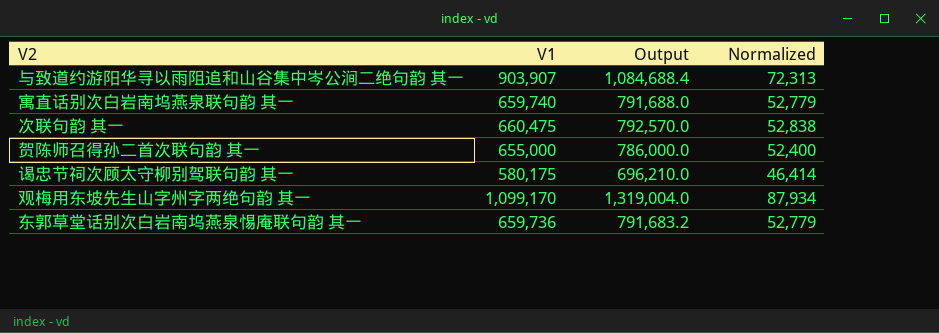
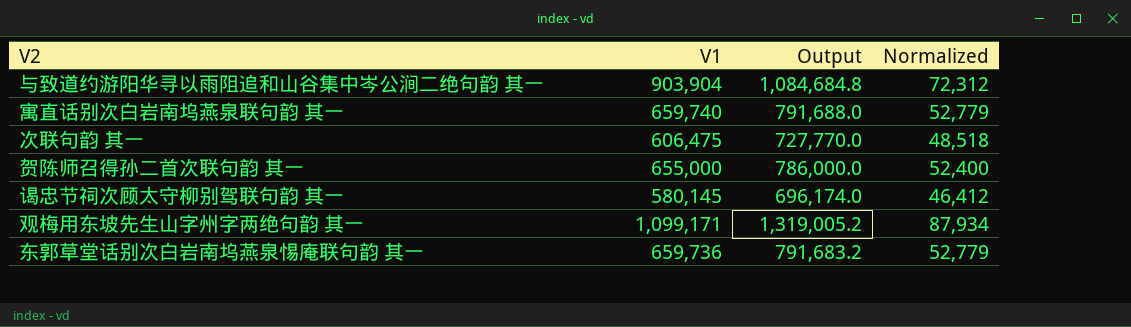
与致道约游阳华寻以雨阻追和山谷集中岑公涧二绝句韵 其一 | V1: 903,907 -> 903,904
与致道约游阳华寻以雨阻追和山谷集中岑公涧二绝句韵 其一 | Output: 1,084,688.4 -> 1,084,684.8
与致道约游阳华寻以雨阻追和山谷集中岑公涧二绝句韵 其一 | Normalized: 72,313 -> 72,312
次联句韵 其一 | V1: 660,475 -> 606,475
次联句韵 其一 | Output: 792,570.0 -> 727,770.0
次联句韵 其一 | Normalized: 52,838 -> 48,518
谒忠节祠次顾太守柳别驾联句韵 其一 | V1: 580,175 -> 580,145
谒忠节祠次顾太守柳别驾联句韵 其一 | Output: 696,210.0 -> 696,174.0
谒忠节祠次顾太守柳别驾联句韵 其一 | Normalized: 46,414 -> 46,412
观梅用东坡先生山字州字两绝句韵 其一 | V1: 1,099,170 -> 1,099,171
观梅用东坡先生山字州字两绝句韵 其一 | Output: 1,319,004.0 -> 1,319,005.2

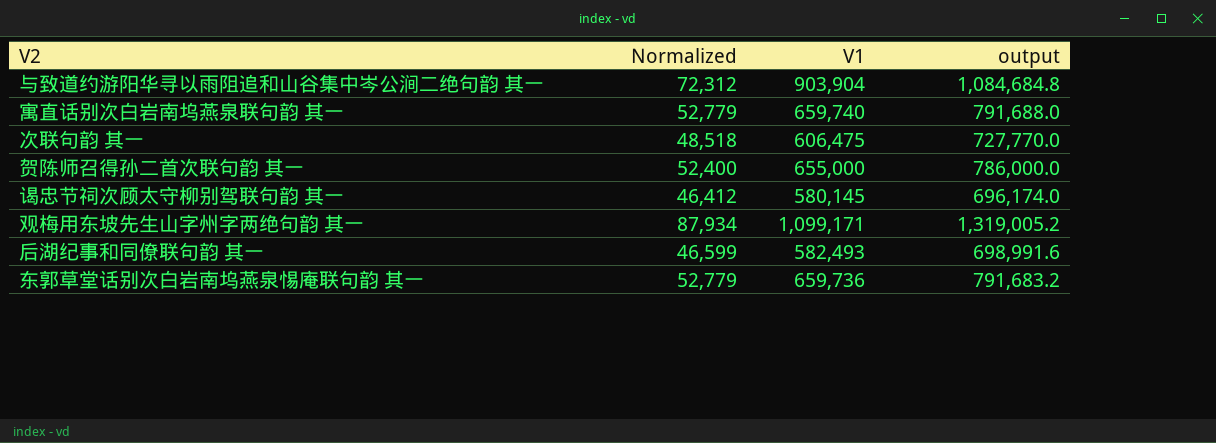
column Normalized | position: 4 -> 2
column name: Output -> output
row 后湖纪事和同僚联句韵 其一: none -> 46,599 | 582,493 | 698,991.6

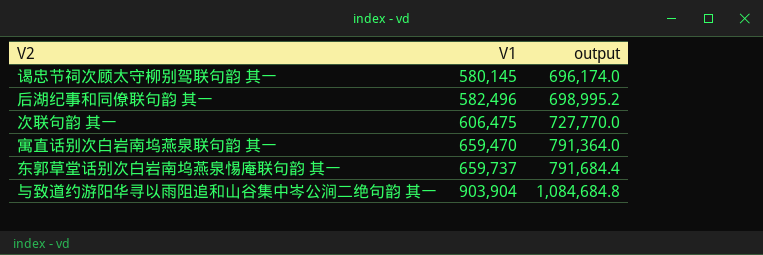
row order: none -> V1 ascending
column Normalized | formula: [V1] * 0.08 -> none
row 贺陈师召得孙二首次联句韵 其一: 52,400 | 655,000 | 786,000.0 -> none
row 观梅用东坡先生山字州字两绝句韵 其一: 87,934 | 1,099,171 | 1,319,005.2 -> none
后湖纪事和同僚联句韵 其一 | V1: 582,493 -> 582,496
后湖纪事和同僚联句韵 其一 | output: 698,991.6 -> 698,995.2
寓直话别次白岩南坞燕泉联句韵 其一 | V1: 659,740 -> 659,470
寓直话别次白岩南坞燕泉联句韵 其一 | output: 791,688.0 -> 791,364.0
东郭草堂话别次白岩南坞燕泉惕庵联句韵 其一 | V1: 659,736 -> 659,737
东郭草堂话别次白岩南坞燕泉惕庵联句韵 其一 | output: 791,683.2 -> 791,684.4

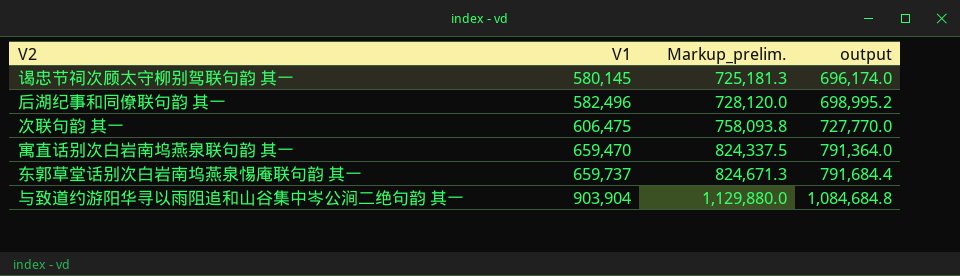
column Markup_prelim. | formula: none -> [V1] * 1.25

